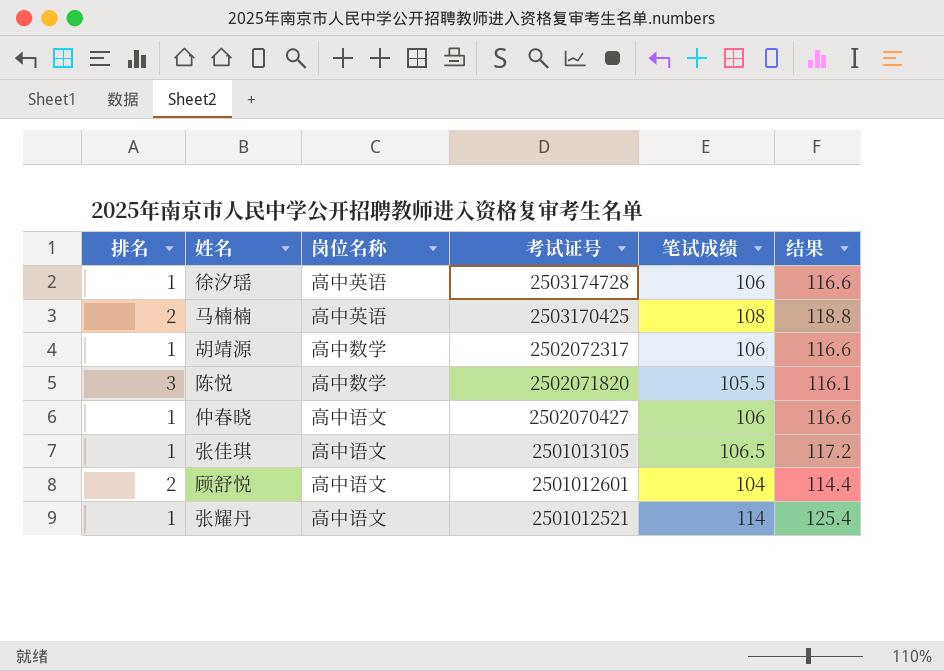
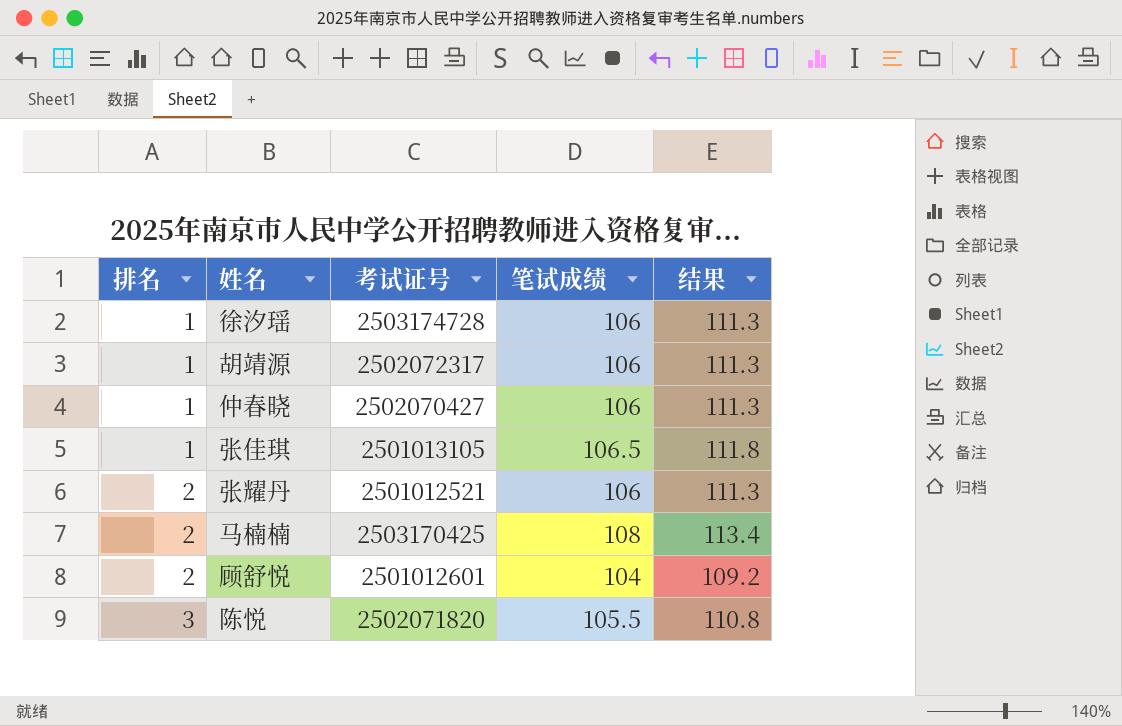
row order: 考试证号 descending -> 排名 ascending
column 岗位名称 | position: 3 -> none
column 结果 | formula: [笔试成绩] * 1.1 -> [笔试成绩] * 1.05
张耀丹 | 排名: 1 -> 2
张耀丹 | 笔试成绩: 114 -> 106

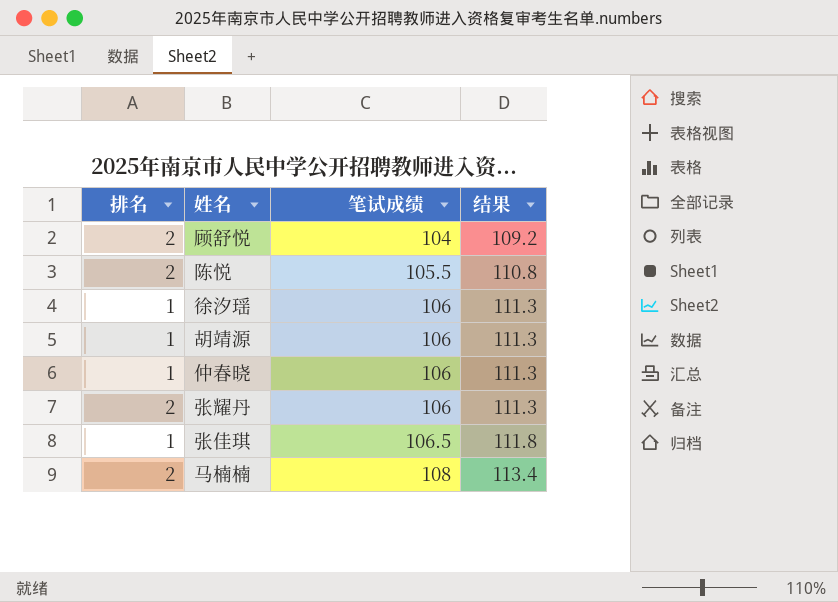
row order: 排名 ascending -> 笔试成绩 ascending
column 考试证号 | position: 3 -> none
陈悦 | 排名: 3 -> 2

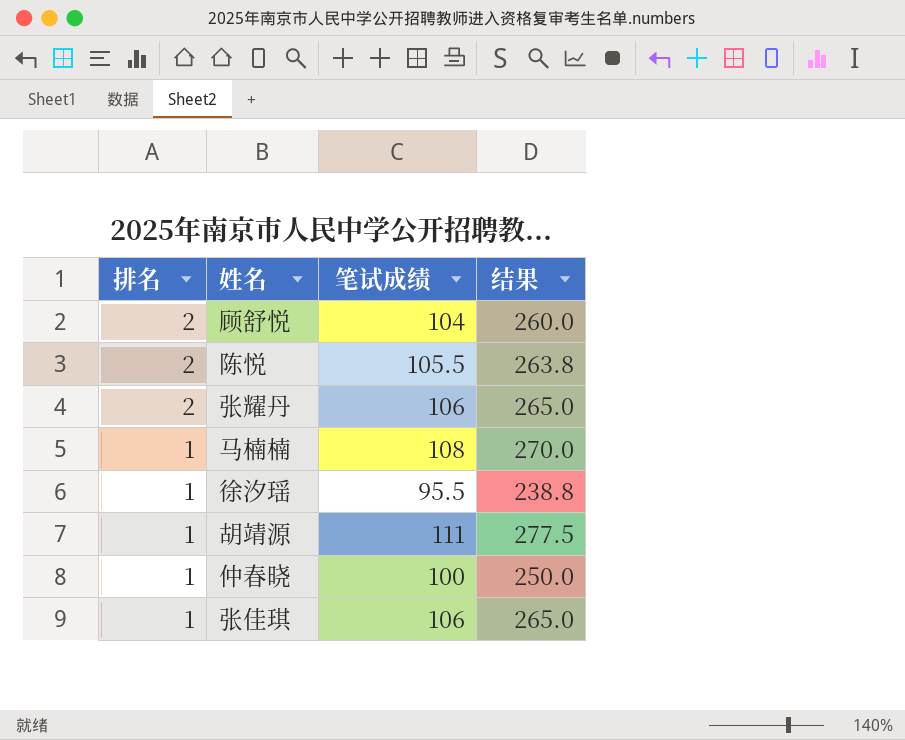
row order: 笔试成绩 ascending -> 排名 descending
column 结果 | formula: [笔试成绩] * 1.05 -> [笔试成绩] * 2.5
马楠楠 | 排名: 2 -> 1
徐汐瑶 | 笔试成绩: 106 -> 95.5
胡靖源 | 笔试成绩: 106 -> 111
仲春晓 | 笔试成绩: 106 -> 100
张佳琪 | 笔试成绩: 106.5 -> 106

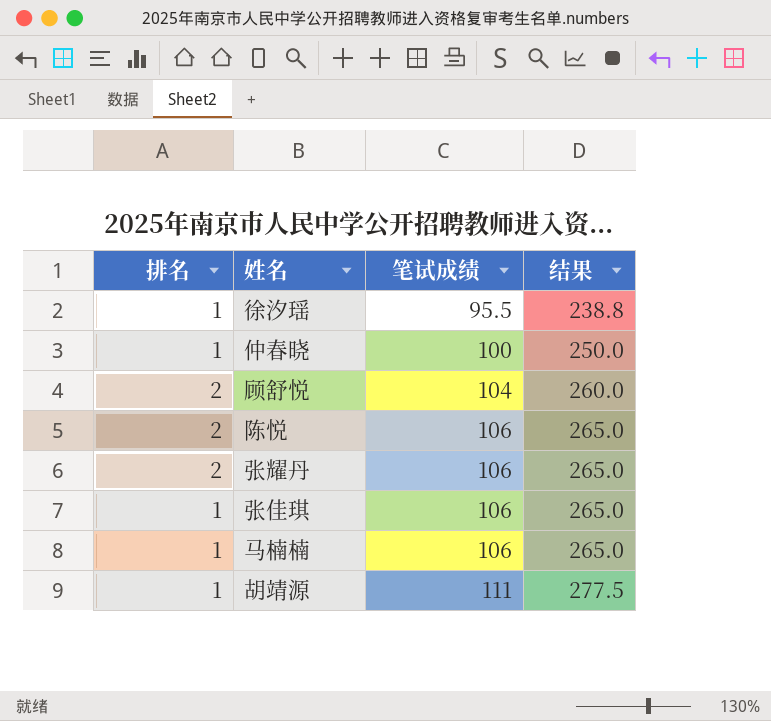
row order: 排名 descending -> 笔试成绩 ascending
陈悦 | 笔试成绩: 105.5 -> 106
陈悦 | 结果: 263.8 -> 265.0
马楠楠 | 笔试成绩: 108 -> 106
马楠楠 | 结果: 270.0 -> 265.0

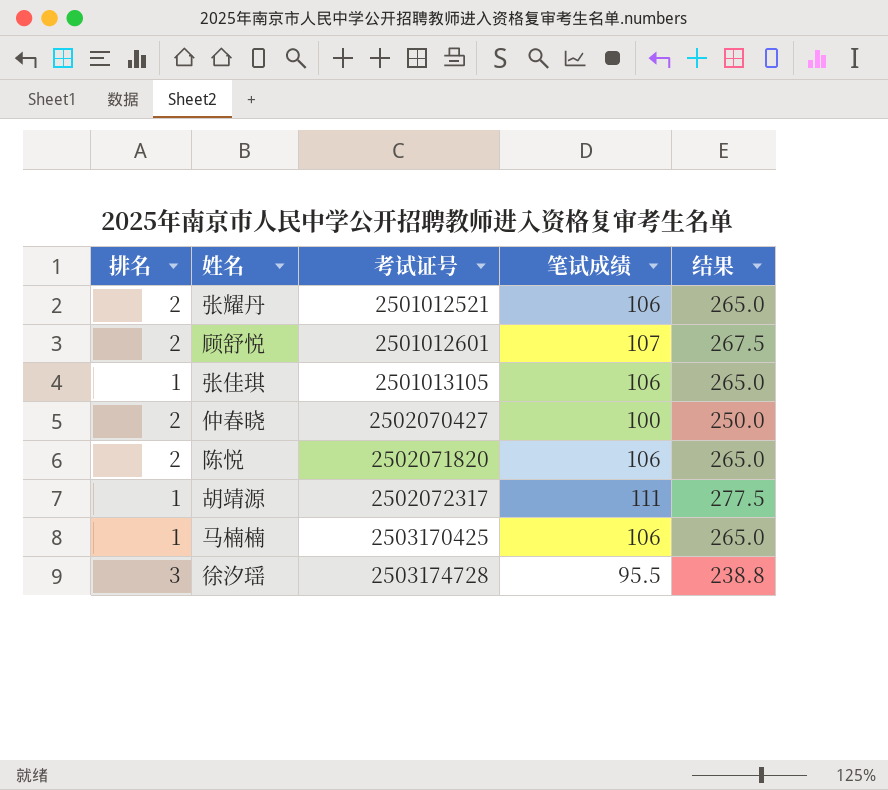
row order: 笔试成绩 ascending -> 考试证号 ascending
column 考试证号 | position: none -> 3
顾舒悦 | 笔试成绩: 104 -> 107
顾舒悦 | 结果: 260.0 -> 267.5
仲春晓 | 排名: 1 -> 2
徐汐瑶 | 排名: 1 -> 3

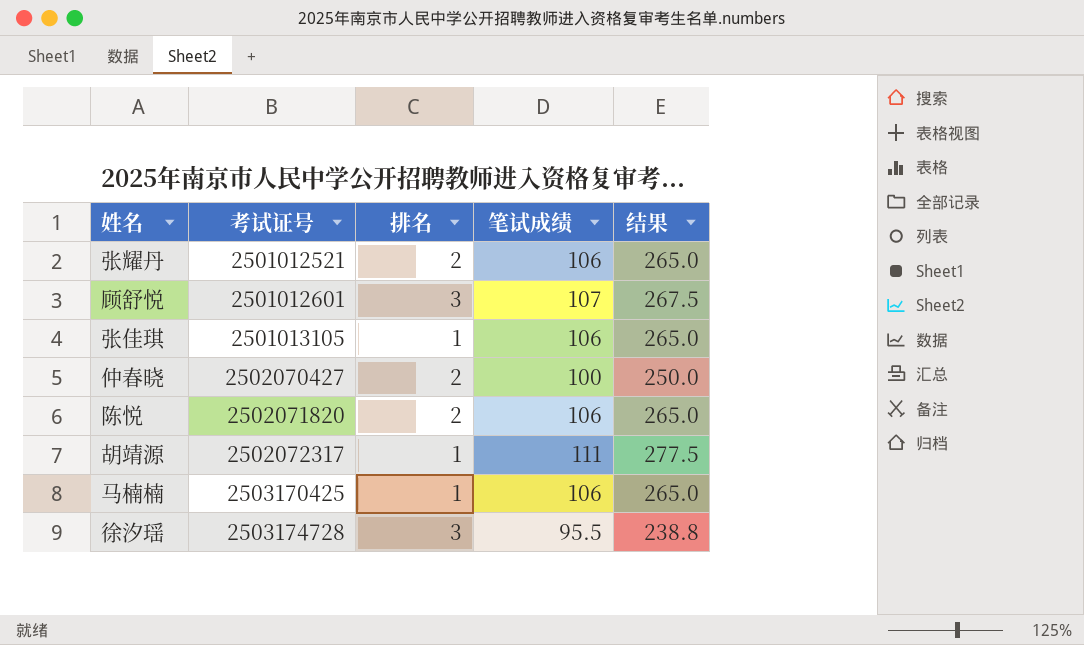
column 排名 | position: 1 -> 3
顾舒悦 | 排名: 2 -> 3

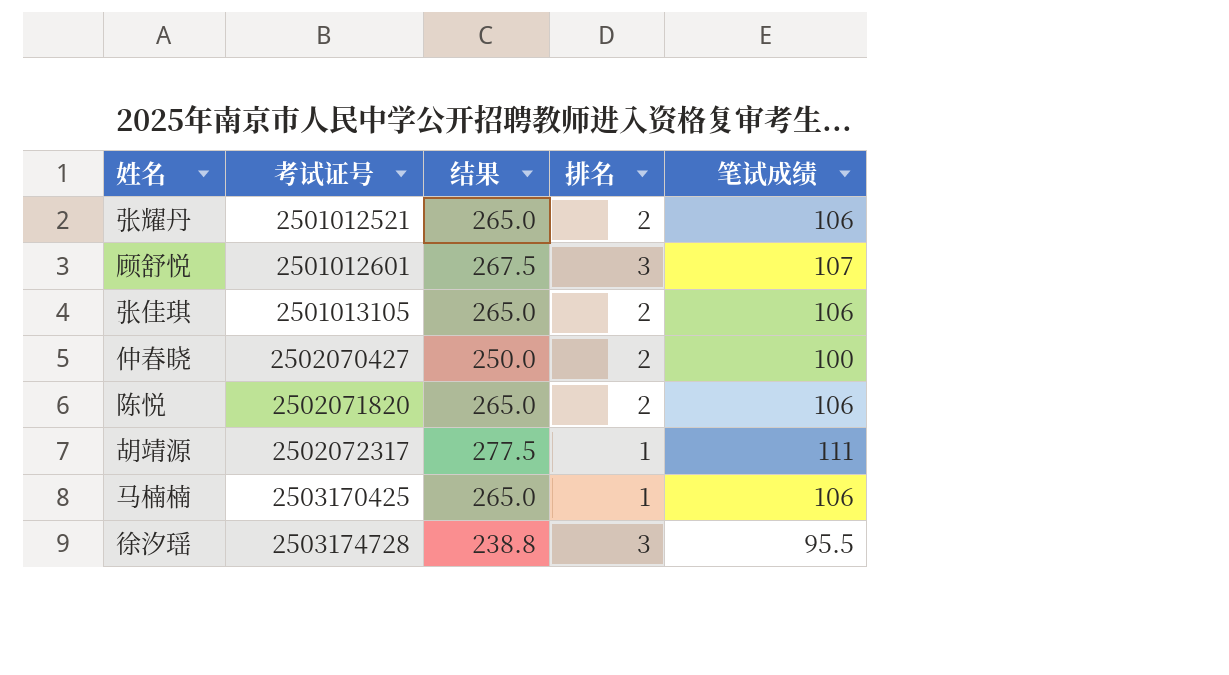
column 结果 | position: 5 -> 3
张佳琪 | 排名: 1 -> 2

